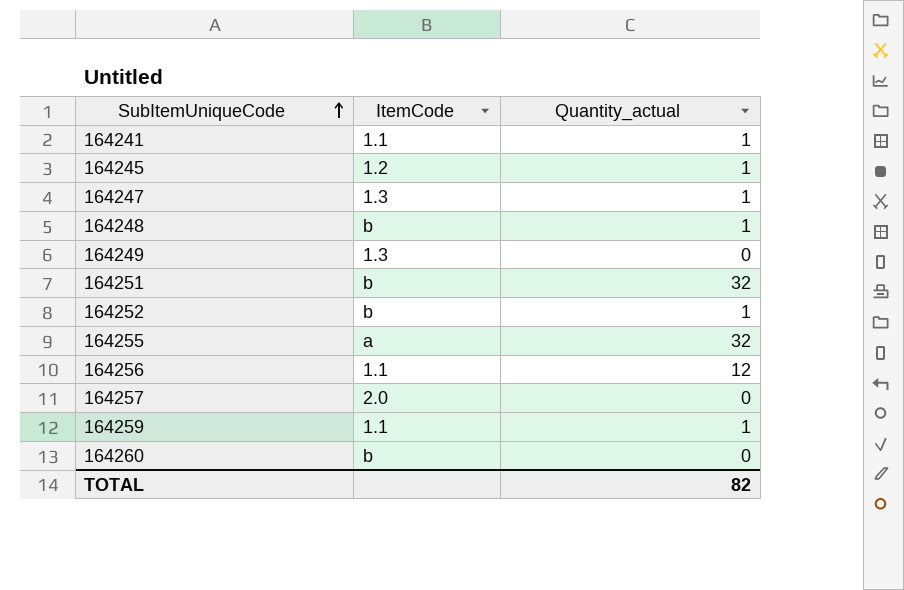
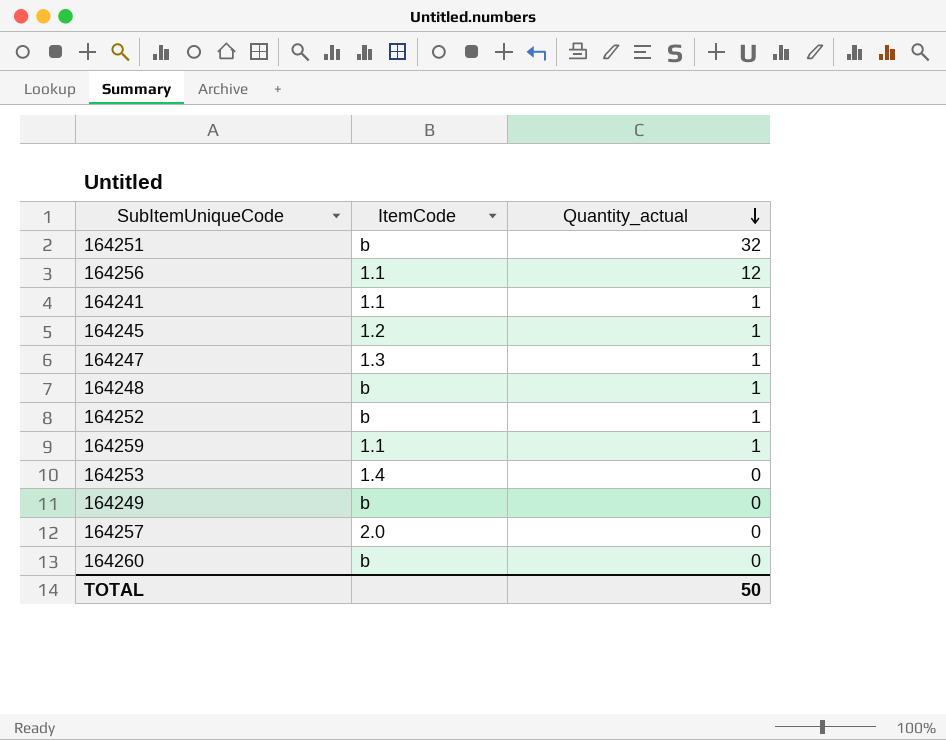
row order: SubItemUniqueCode ascending -> Quantity_actual descending
row 164255: a | 32 -> none
row 164253: none -> 1.4 | 0
164249 | ItemCode: 1.3 -> b
TOTAL | Quantity_actual: 82 -> 50

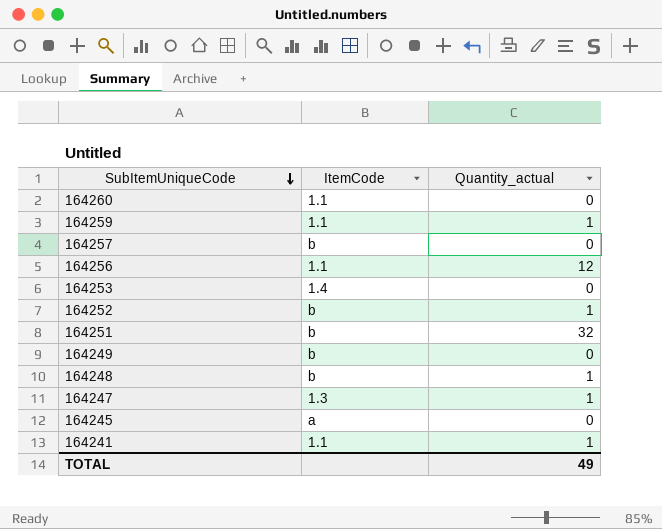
row order: Quantity_actual descending -> SubItemUniqueCode descending
164260 | ItemCode: b -> 1.1
164257 | ItemCode: 2.0 -> b
164245 | ItemCode: 1.2 -> a
164245 | Quantity_actual: 1 -> 0
TOTAL | Quantity_actual: 50 -> 49

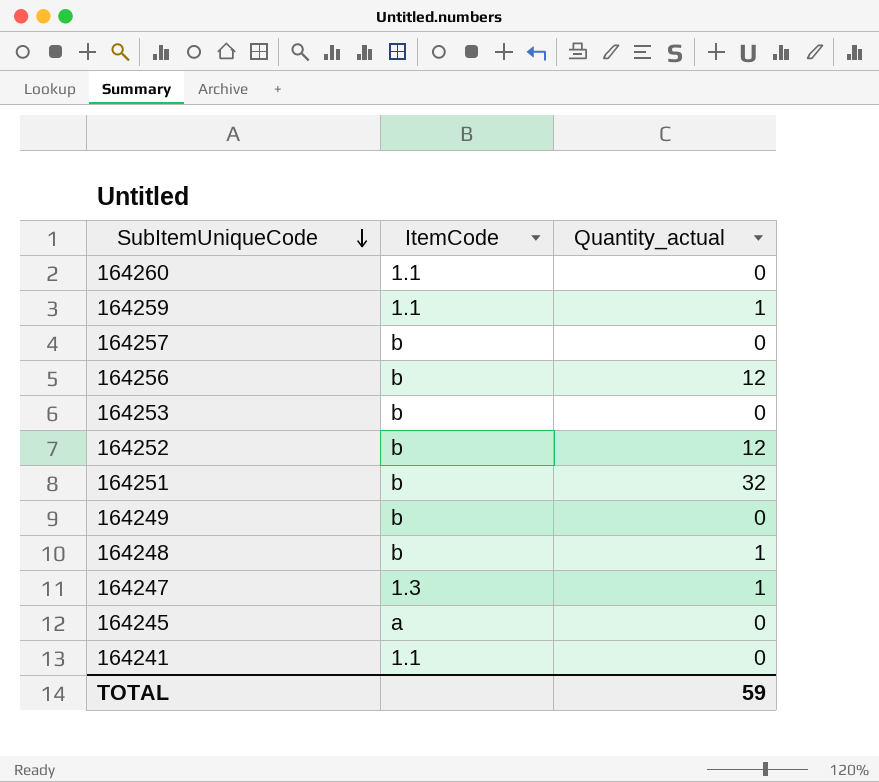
164256 | ItemCode: 1.1 -> b
164253 | ItemCode: 1.4 -> b
164252 | Quantity_actual: 1 -> 12
164241 | Quantity_actual: 1 -> 0
TOTAL | Quantity_actual: 49 -> 59

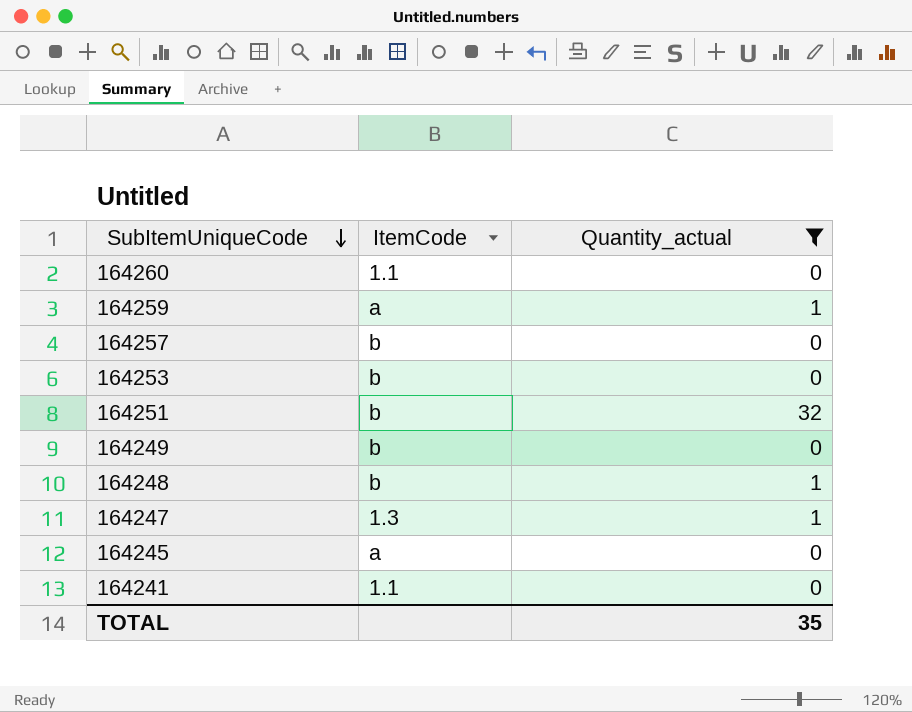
filter: none -> Quantity_actual != 12
164259 | ItemCode: 1.1 -> a
TOTAL | Quantity_actual: 59 -> 35

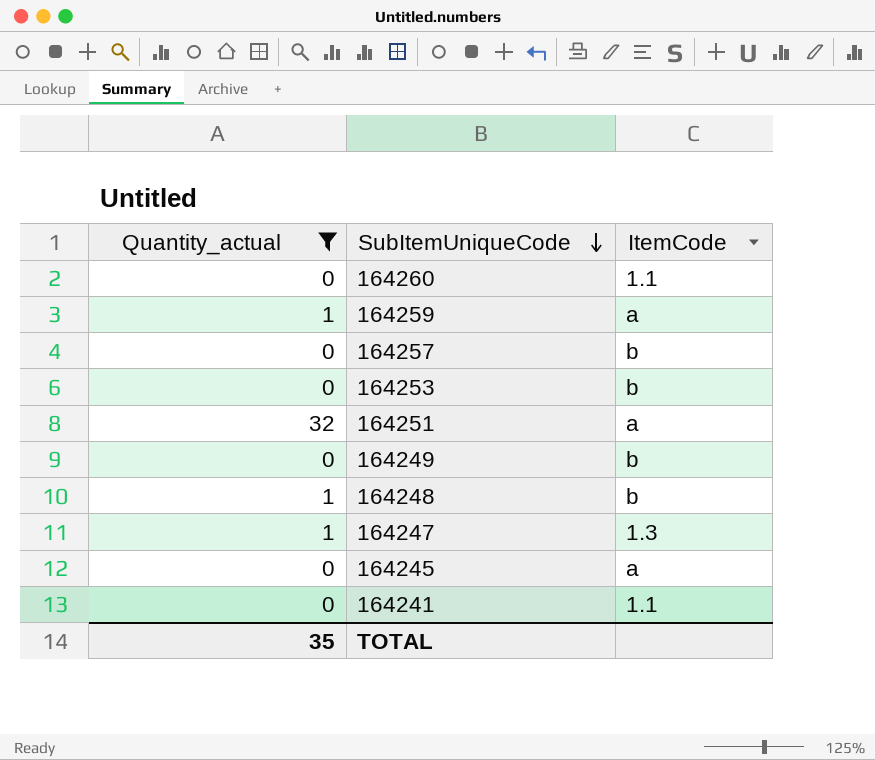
column Quantity_actual | position: 3 -> 1
164251 | ItemCode: b -> a

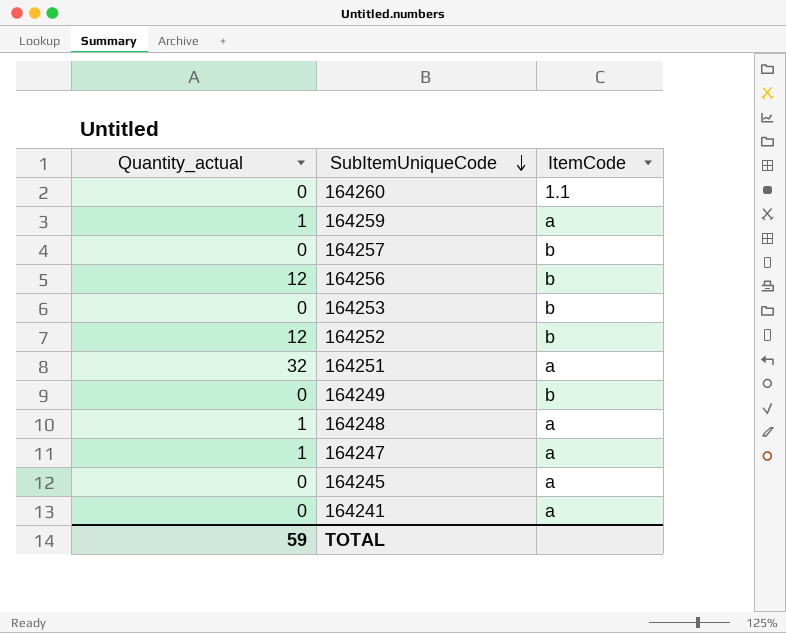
filter: Quantity_actual != 12 -> none
164248 | ItemCode: b -> a
164247 | ItemCode: 1.3 -> a
164241 | ItemCode: 1.1 -> a
TOTAL | Quantity_actual: 35 -> 59

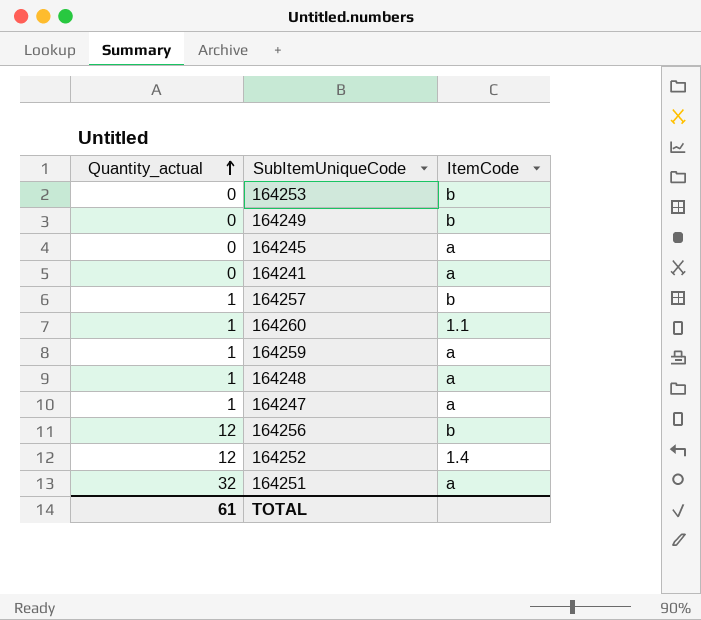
row order: SubItemUniqueCode descending -> Quantity_actual ascending
164257 | Quantity_actual: 0 -> 1
164260 | Quantity_actual: 0 -> 1
164252 | ItemCode: b -> 1.4
TOTAL | Quantity_actual: 59 -> 61

